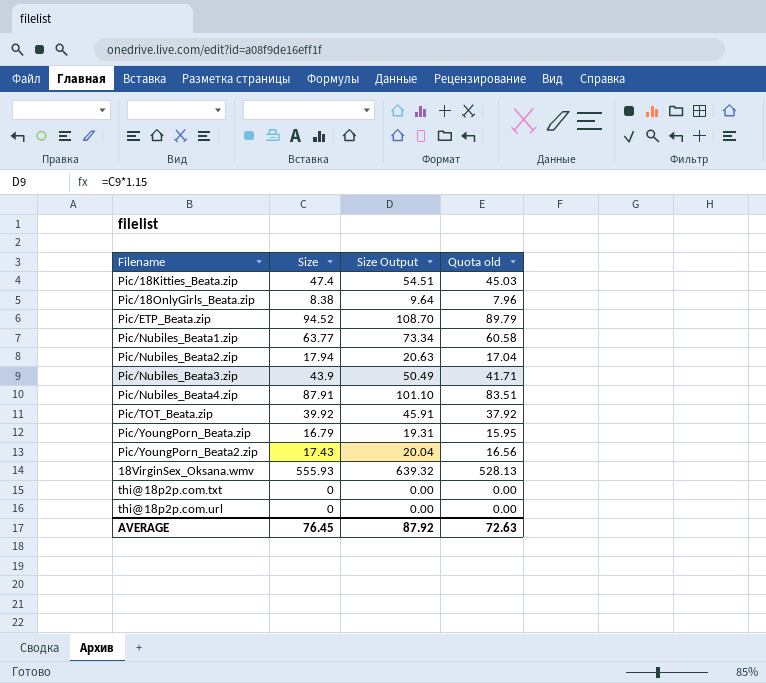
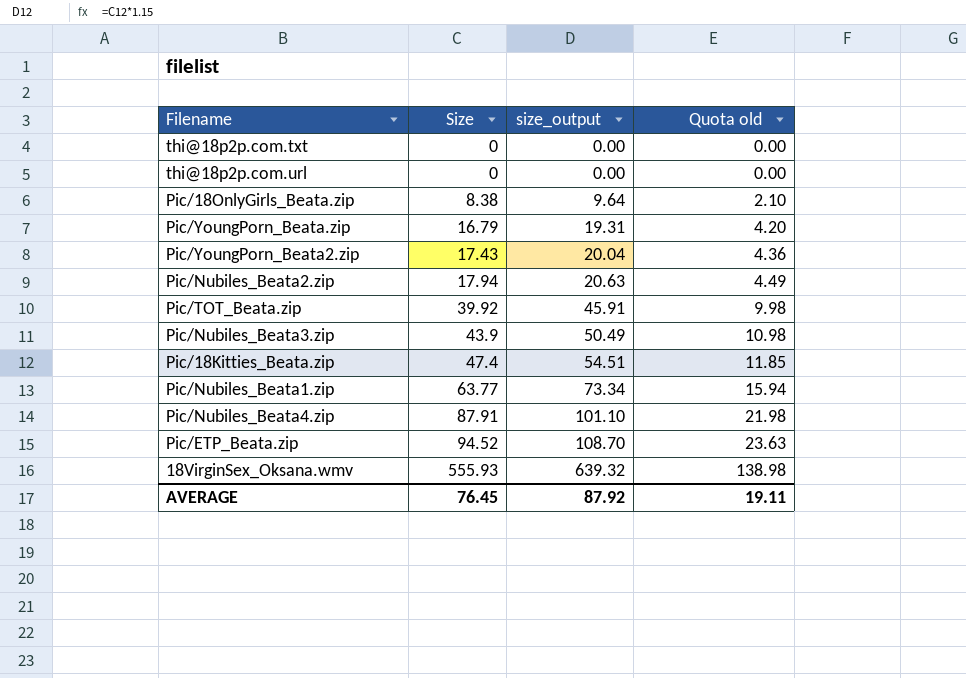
row order: none -> Size ascending
column name: Size Output -> size_output
column Quota old | formula: [Size] * 0.95 -> [Size] * 0.25
AVERAGE | Quota old: 72.63 -> 19.11

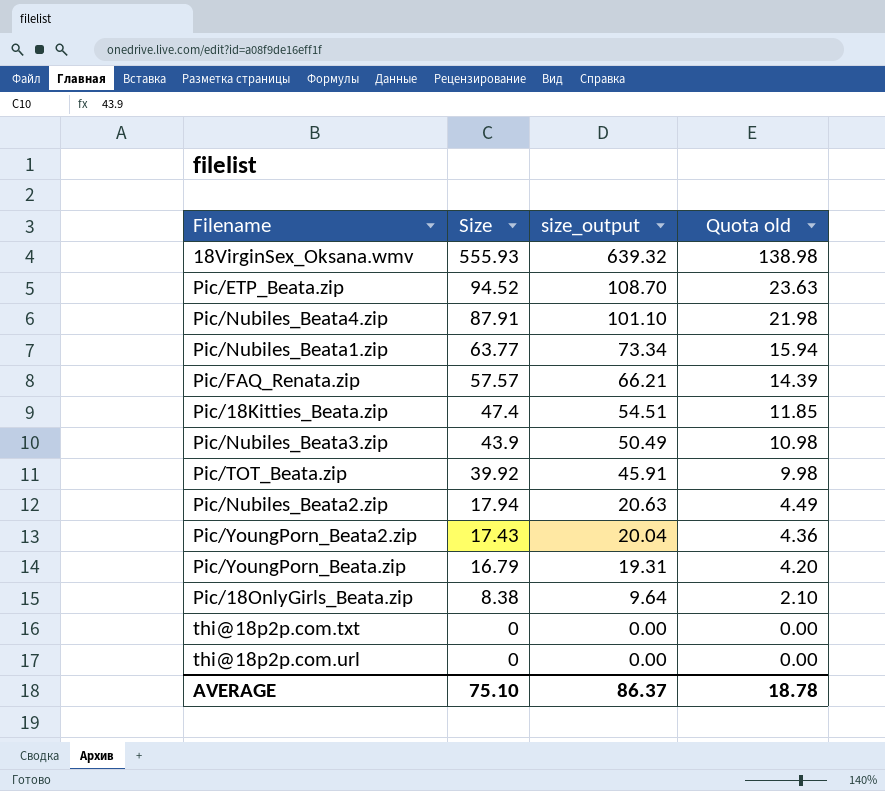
row order: Size ascending -> Size descending
row Pic/FAQ_Renata.zip: none -> 57.57 | 66.21 | 14.39
AVERAGE | Size: 76.45 -> 75.10
AVERAGE | size_output: 87.92 -> 86.37
AVERAGE | Quota old: 19.11 -> 18.78

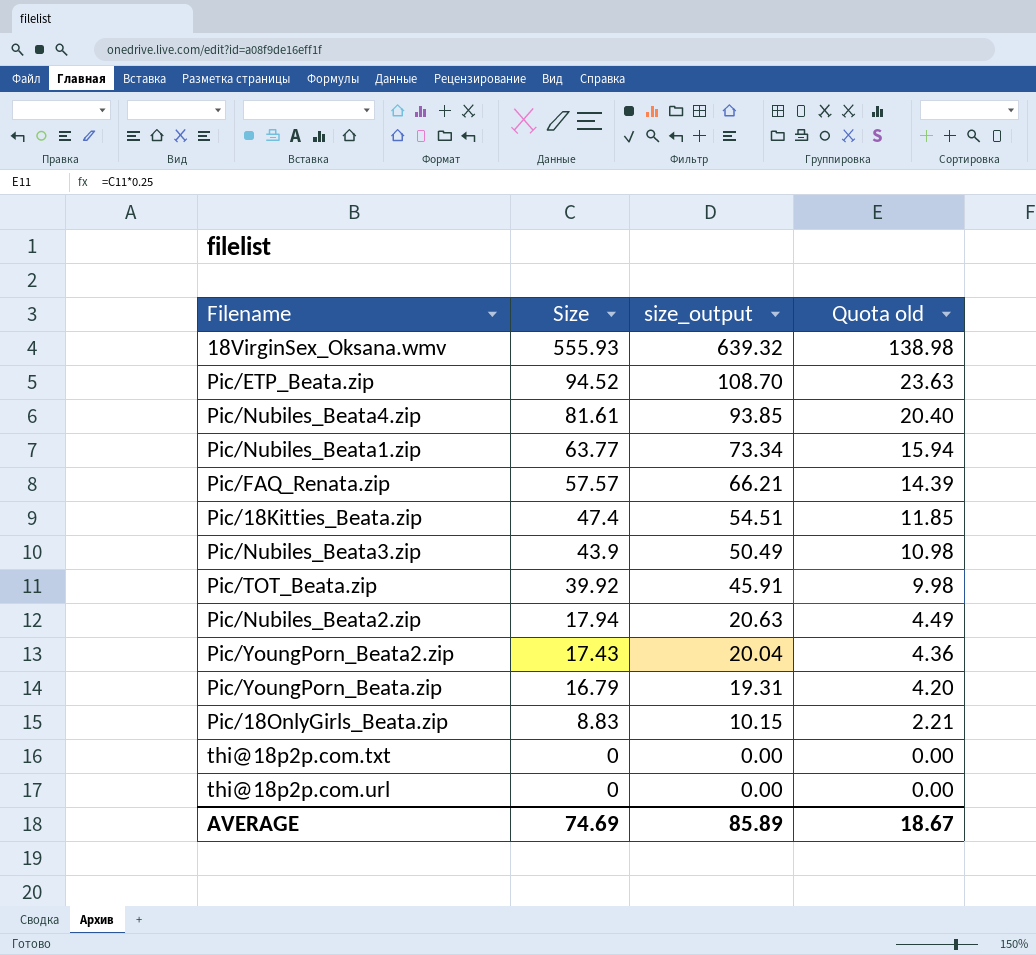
Pic/Nubiles_Beata4.zip | Size: 87.91 -> 81.61
Pic/Nubiles_Beata4.zip | size_output: 101.10 -> 93.85
Pic/Nubiles_Beata4.zip | Quota old: 21.98 -> 20.40
Pic/18OnlyGirls_Beata.zip | Size: 8.38 -> 8.83
Pic/18OnlyGirls_Beata.zip | size_output: 9.64 -> 10.15
Pic/18OnlyGirls_Beata.zip | Quota old: 2.10 -> 2.21
AVERAGE | Size: 75.10 -> 74.69
AVERAGE | size_output: 86.37 -> 85.89
AVERAGE | Quota old: 18.78 -> 18.67

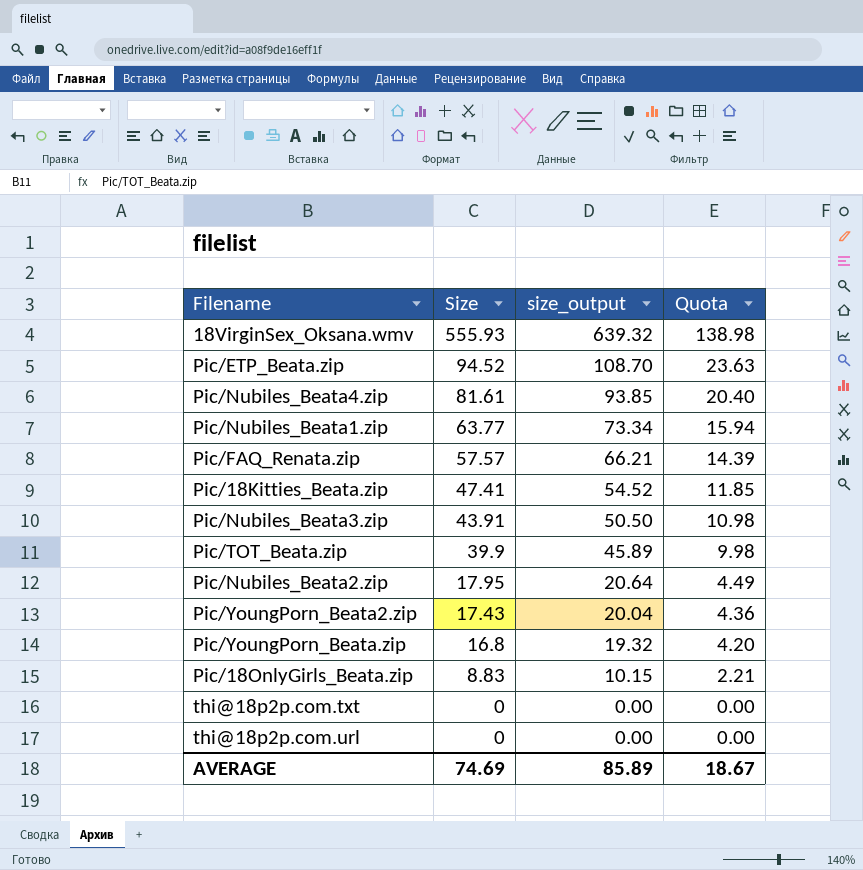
column name: Quota old -> Quota
Pic/18Kitties_Beata.zip | Size: 47.4 -> 47.41
Pic/18Kitties_Beata.zip | size_output: 54.51 -> 54.52
Pic/Nubiles_Beata3.zip | Size: 43.9 -> 43.91
Pic/Nubiles_Beata3.zip | size_output: 50.49 -> 50.50
Pic/TOT_Beata.zip | Size: 39.92 -> 39.9
Pic/TOT_Beata.zip | size_output: 45.91 -> 45.89
Pic/Nubiles_Beata2.zip | Size: 17.94 -> 17.95
Pic/Nubiles_Beata2.zip | size_output: 20.63 -> 20.64
Pic/YoungPorn_Beata.zip | Size: 16.79 -> 16.8
Pic/YoungPorn_Beata.zip | size_output: 19.31 -> 19.32

